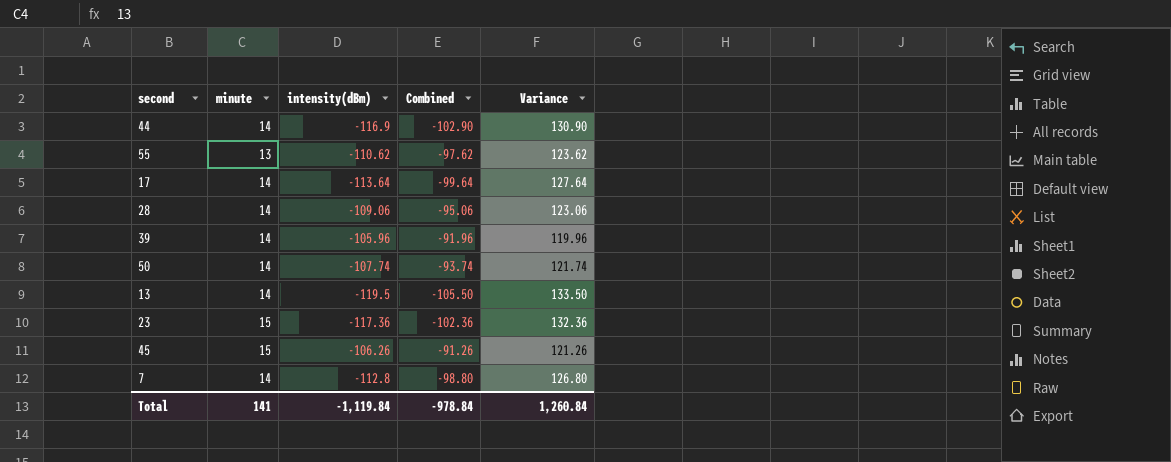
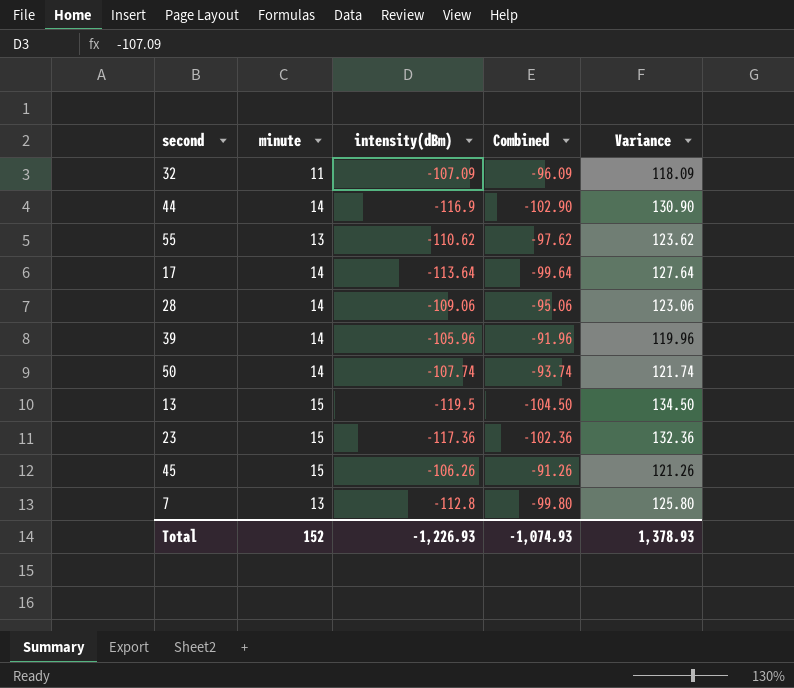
row 32: none -> 11 | -107.09 | -96.09 | 118.09
13 | minute: 14 -> 15
13 | Combined: -105.50 -> -104.50
13 | Variance: 133.50 -> 134.50
7 | minute: 14 -> 13
7 | Combined: -98.80 -> -99.80
7 | Variance: 126.80 -> 125.80
Total | minute: 141 -> 152
Total | intensity(dBm): -1,119.84 -> -1,226.93
Total | Combined: -978.84 -> -1,074.93
Total | Variance: 1,260.84 -> 1,378.93

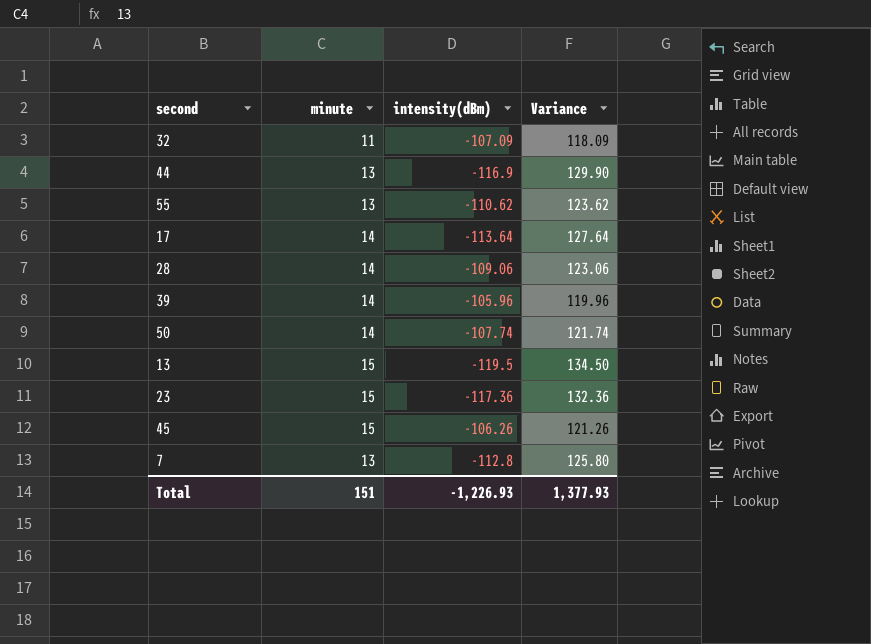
column Combined | formula: [minute] + [intensity(dBm)] -> none
44 | minute: 14 -> 13
44 | Variance: 130.90 -> 129.90
Total | minute: 152 -> 151
Total | Variance: 1,378.93 -> 1,377.93

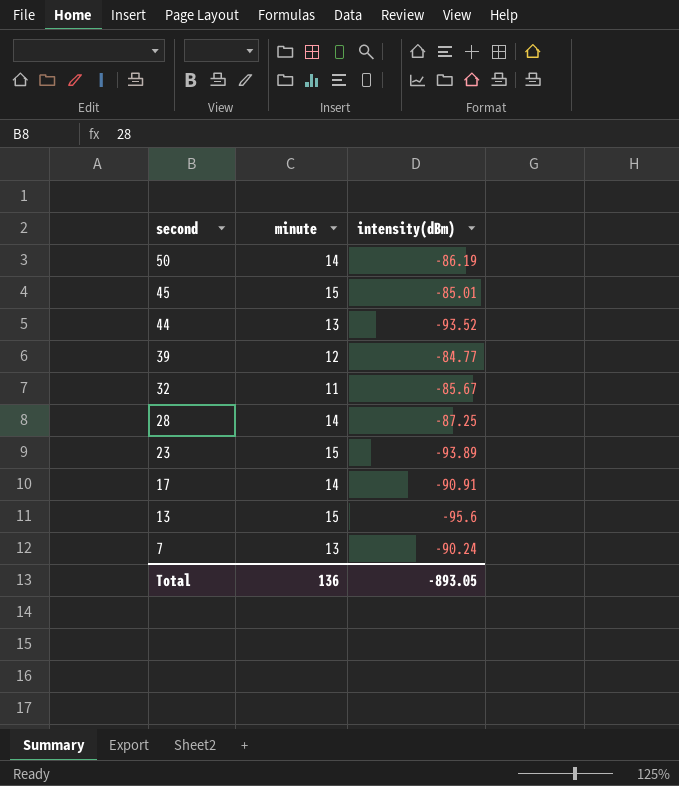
row order: none -> second descending
column Variance | formula: [minute] - [intensity(dBm)] -> none
row 55: 13 | -110.62 | 123.62 -> none
50 | intensity(dBm): -107.74 -> -86.19
45 | intensity(dBm): -106.26 -> -85.01
44 | intensity(dBm): -116.9 -> -93.52
39 | minute: 14 -> 12
39 | intensity(dBm): -105.96 -> -84.77
32 | intensity(dBm): -107.09 -> -85.67
28 | intensity(dBm): -109.06 -> -87.25
23 | intensity(dBm): -117.36 -> -93.89
17 | intensity(dBm): -113.64 -> -90.91
13 | intensity(dBm): -119.5 -> -95.6
7 | intensity(dBm): -112.8 -> -90.24
Total | minute: 151 -> 136
Total | intensity(dBm): -1,226.93 -> -893.05

